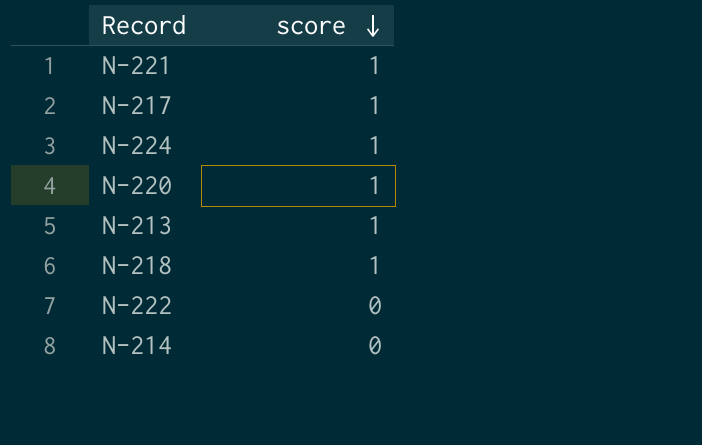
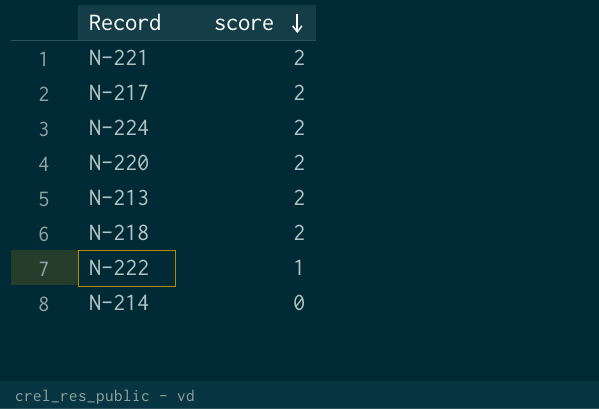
N-221 | score: 1 -> 2
N-217 | score: 1 -> 2
N-224 | score: 1 -> 2
N-220 | score: 1 -> 2
N-213 | score: 1 -> 2
N-218 | score: 1 -> 2
N-222 | score: 0 -> 1

